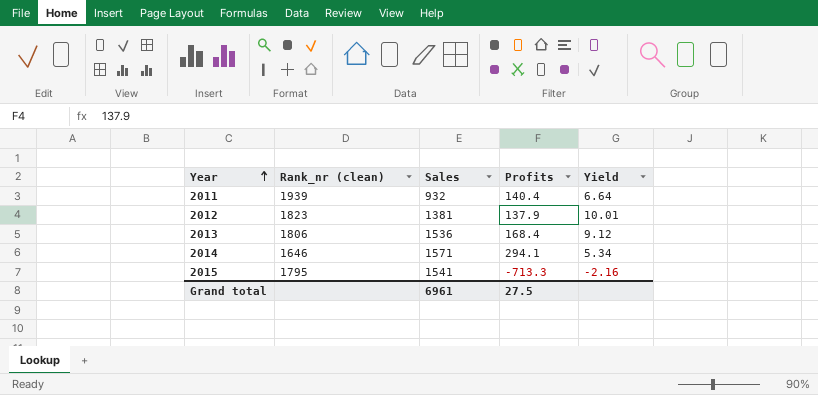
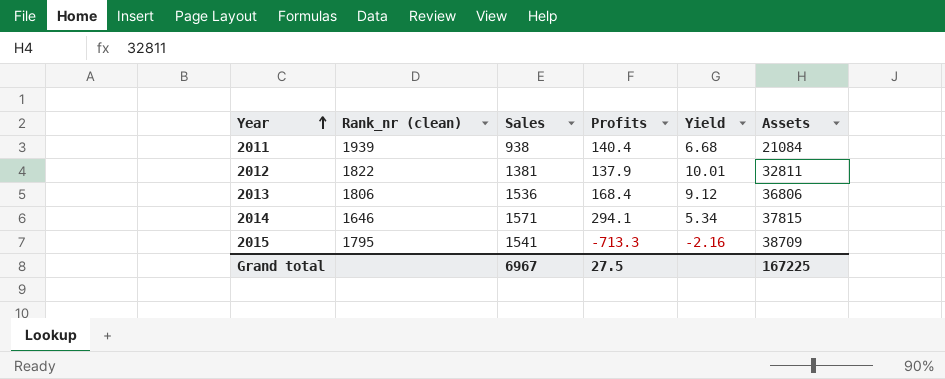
column Assets | position: none -> 6
2011 | Sales: 932 -> 938
2011 | Yield: 6.64 -> 6.68
2012 | Rank_nr (clean): 1823 -> 1822
Grand total | Sales: 6961 -> 6967

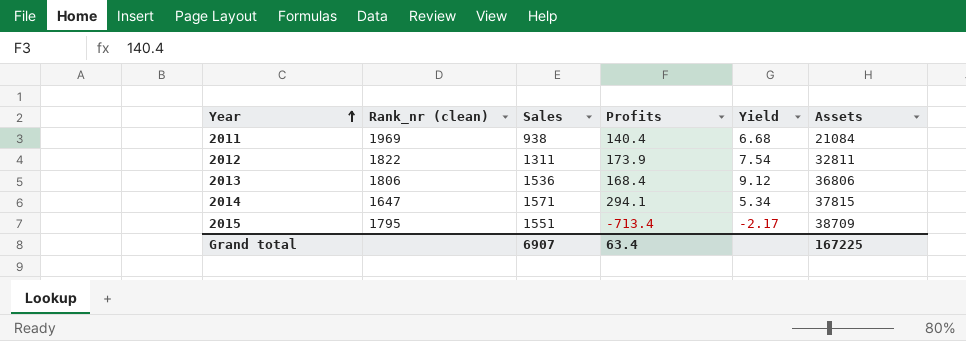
2011 | Rank_nr (clean): 1939 -> 1969
2012 | Sales: 1381 -> 1311
2012 | Profits: 137.9 -> 173.9
2012 | Yield: 10.01 -> 7.54
2014 | Rank_nr (clean): 1646 -> 1647
2015 | Sales: 1541 -> 1551
2015 | Profits: -713.3 -> -713.4
2015 | Yield: -2.16 -> -2.17
Grand total | Sales: 6967 -> 6907
Grand total | Profits: 27.5 -> 63.4

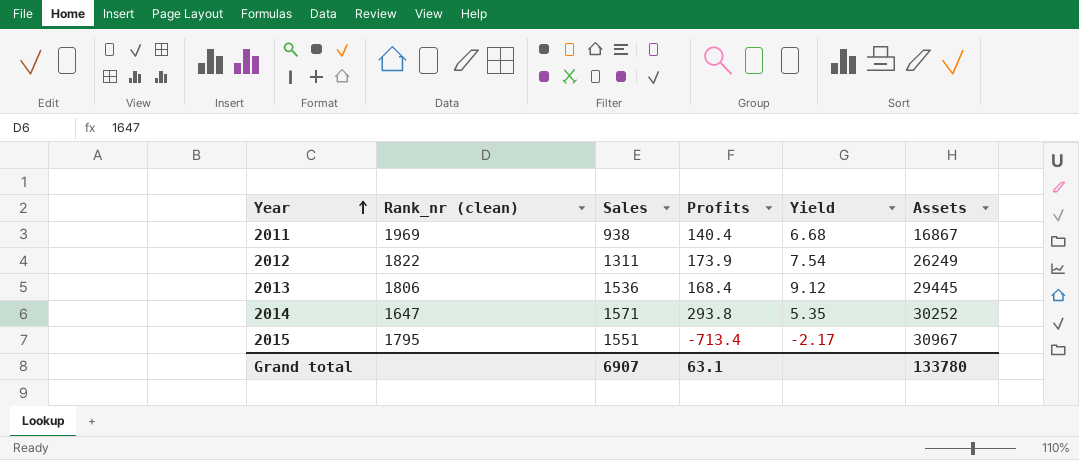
2011 | Assets: 21084 -> 16867
2012 | Assets: 32811 -> 26249
2013 | Assets: 36806 -> 29445
2014 | Profits: 294.1 -> 293.8
2014 | Yield: 5.34 -> 5.35
2014 | Assets: 37815 -> 30252
2015 | Assets: 38709 -> 30967
Grand total | Profits: 63.4 -> 63.1
Grand total | Assets: 167225 -> 133780

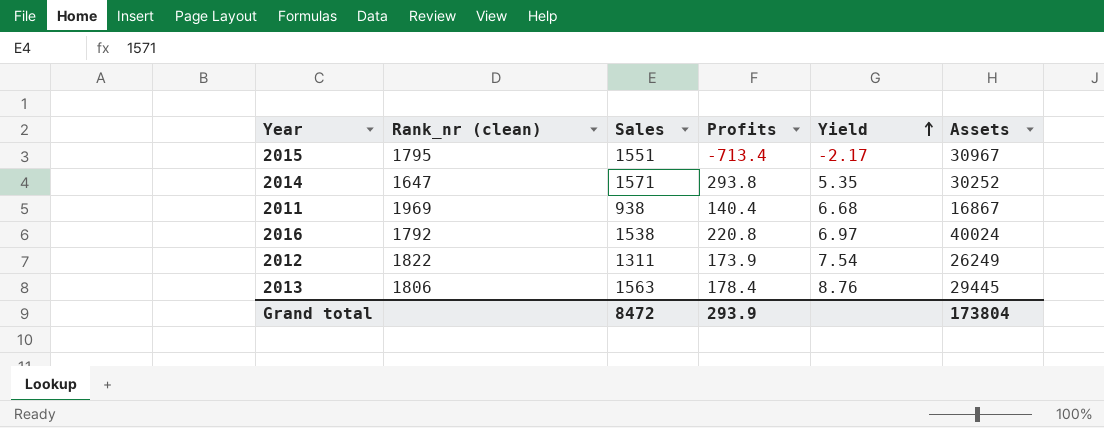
row order: Year ascending -> Yield ascending
row 2016: none -> 1792 | 1538 | 220.8 | 6.97 | 40024
2013 | Sales: 1536 -> 1563
2013 | Profits: 168.4 -> 178.4
2013 | Yield: 9.12 -> 8.76
Grand total | Sales: 6907 -> 8472
Grand total | Profits: 63.1 -> 293.9
Grand total | Assets: 133780 -> 173804

